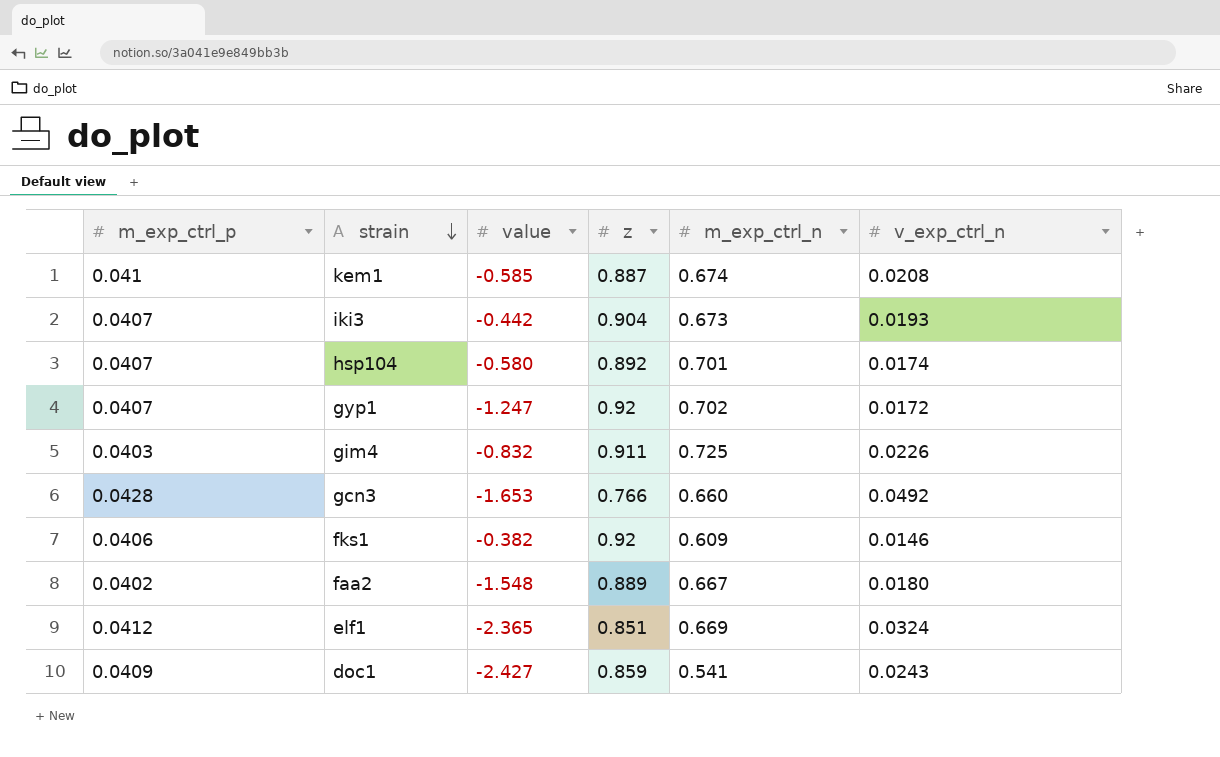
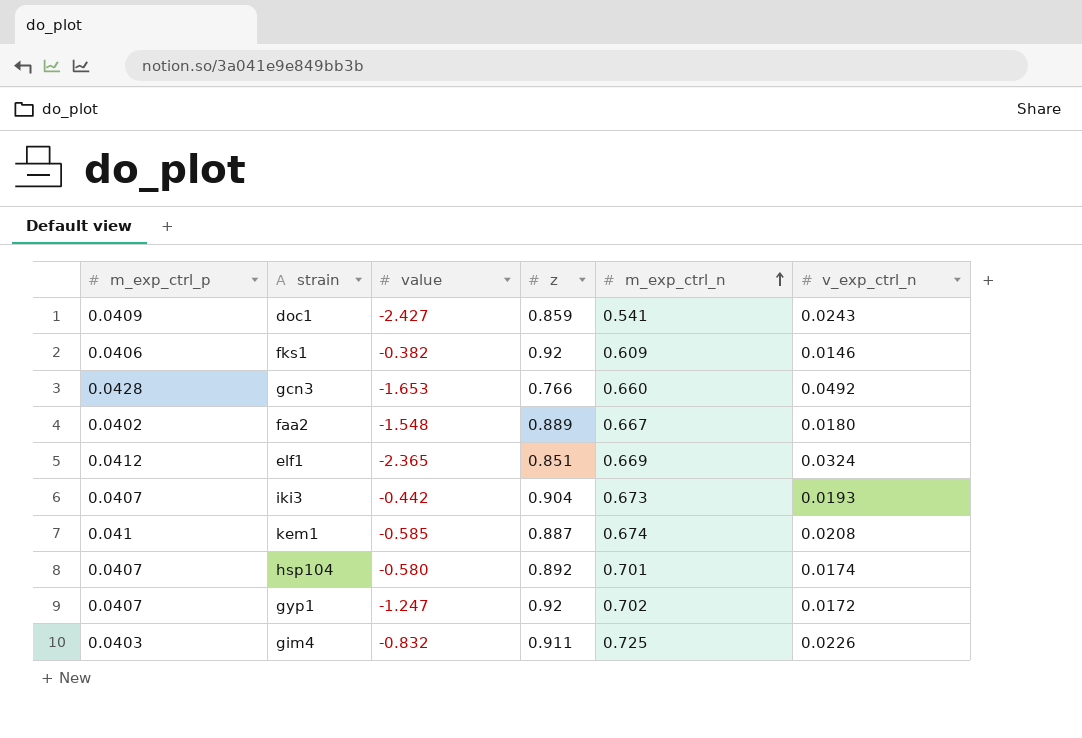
row order: strain descending -> m_exp_ctrl_n ascending

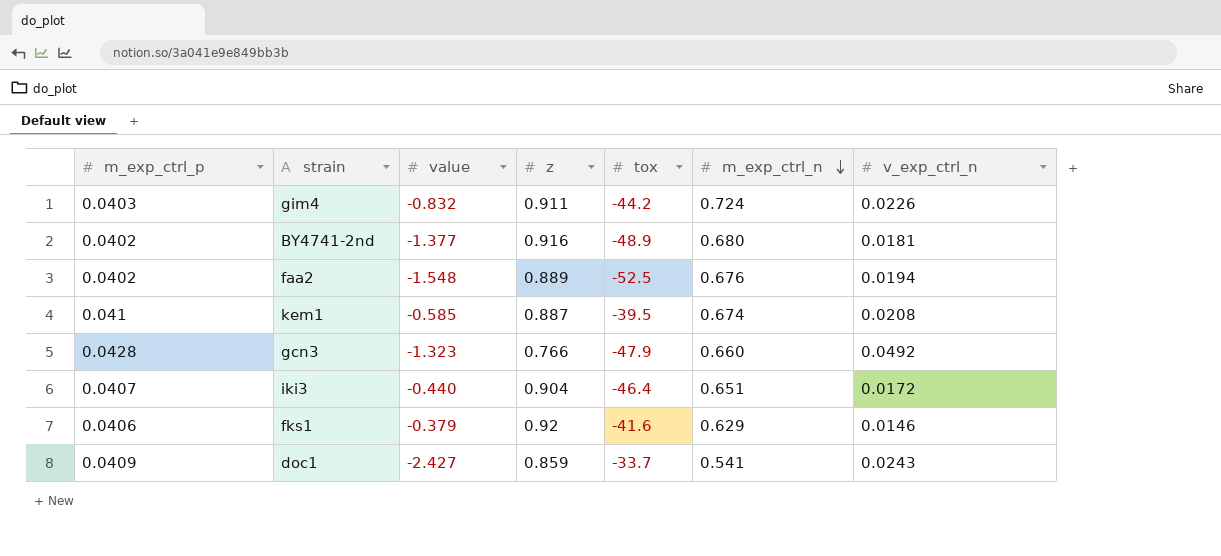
row order: m_exp_ctrl_n ascending -> m_exp_ctrl_n descending
column tox | position: none -> 5
row elf1: 0.0412 | -2.365 | 0.851 | 0.669 | 0.0324 -> none
row hsp104: 0.0407 | -0.580 | 0.892 | 0.701 | 0.0174 -> none
row gyp1: 0.0407 | -1.247 | 0.92 | 0.702 | 0.0172 -> none
gim4 | m_exp_ctrl_n: 0.725 -> 0.724
row BY4741-2nd: none -> 0.0402 | -1.377 | 0.916 | -48.9 | 0.680 | 0.0181
faa2 | m_exp_ctrl_n: 0.667 -> 0.676
faa2 | v_exp_ctrl_n: 0.0180 -> 0.0194
gcn3 | value: -1.653 -> -1.323
iki3 | value: -0.442 -> -0.440
iki3 | m_exp_ctrl_n: 0.673 -> 0.651
iki3 | v_exp_ctrl_n: 0.0193 -> 0.0172
fks1 | value: -0.382 -> -0.379
fks1 | m_exp_ctrl_n: 0.609 -> 0.629

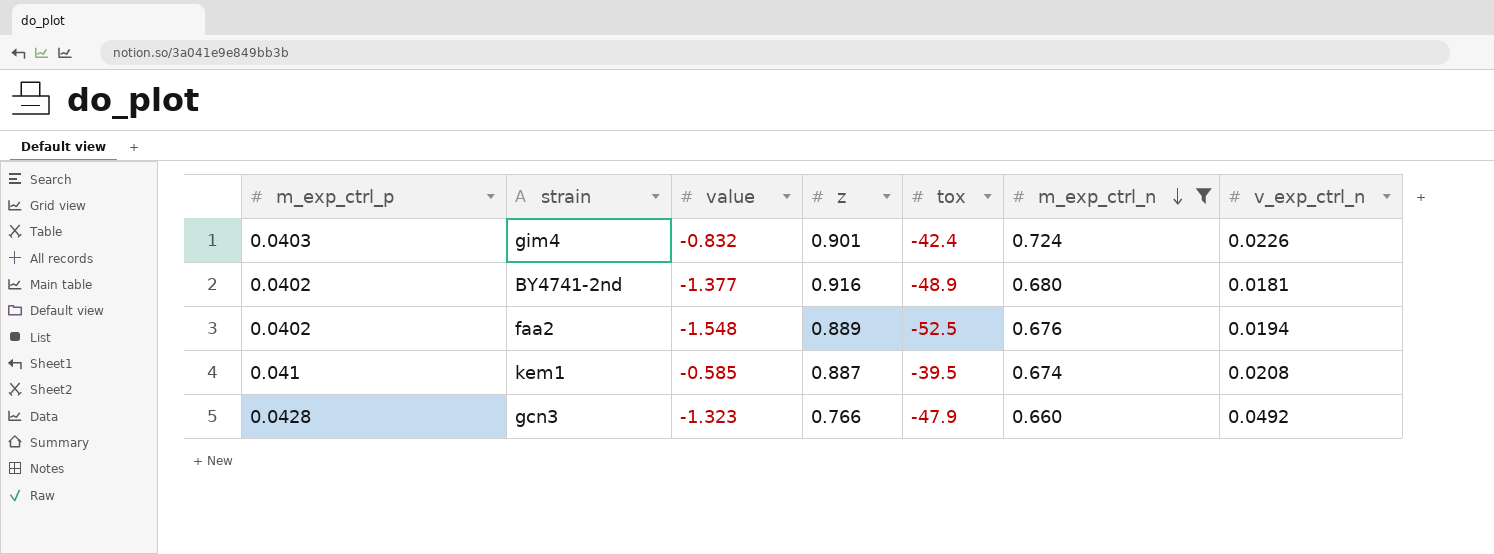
filter: none -> m_exp_ctrl_n >= 0.660
gim4 | z: 0.911 -> 0.901
gim4 | tox: -44.2 -> -42.4

